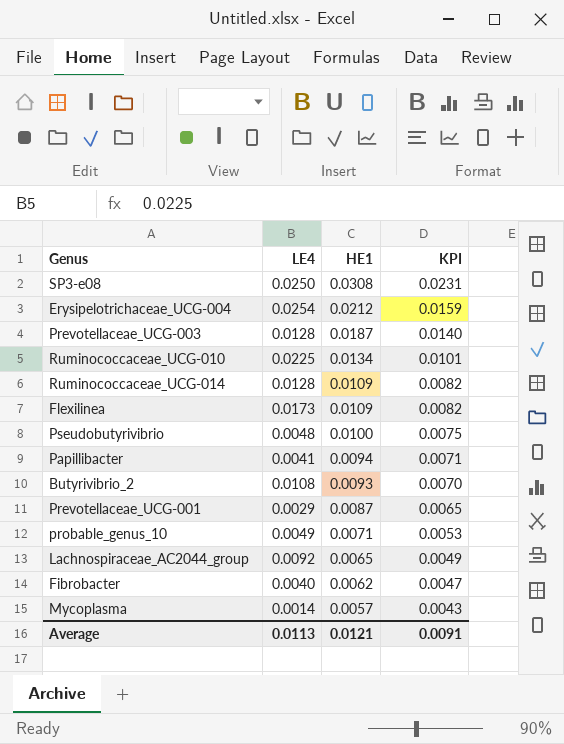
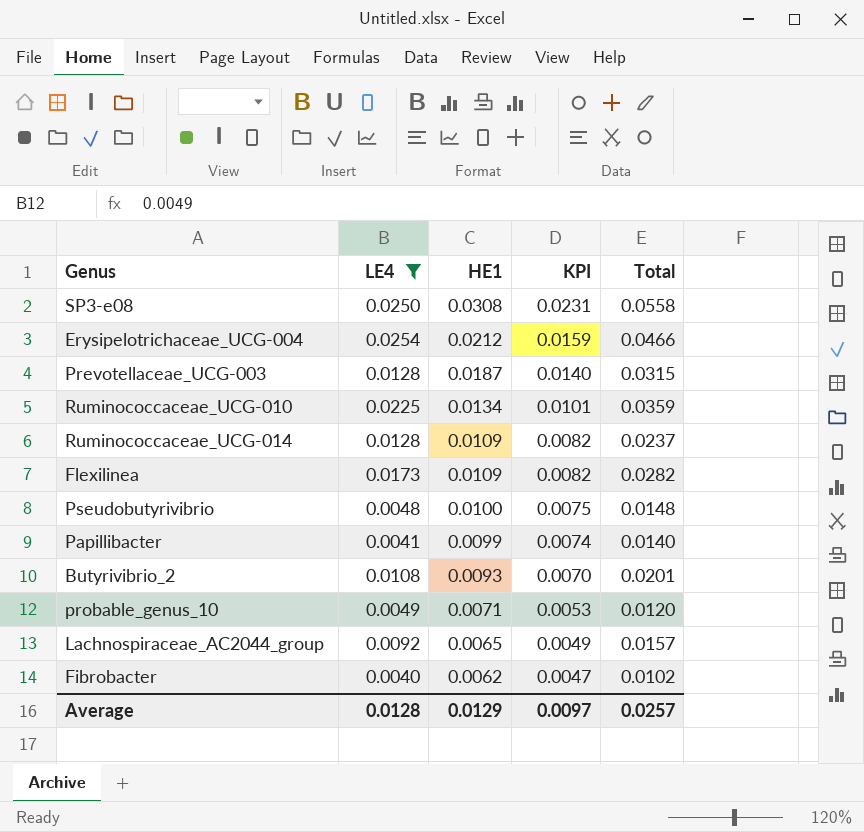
filter: none -> LE4 >= 0.0040
column Total | formula: none -> [LE4] + [HE1]
Papillibacter | HE1: 0.0094 -> 0.0099
Papillibacter | KPI: 0.0071 -> 0.0074
Average | LE4: 0.0113 -> 0.0128
Average | HE1: 0.0121 -> 0.0129
Average | KPI: 0.0091 -> 0.0097

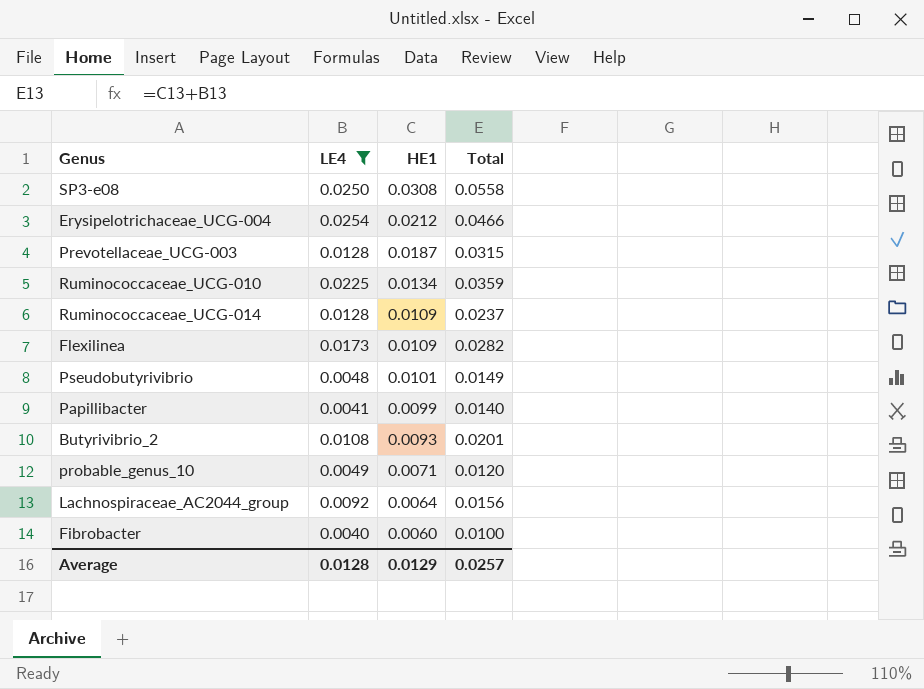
column KPI | formula: [HE1] * 0.75 -> none
Pseudobutyrivibrio | HE1: 0.0100 -> 0.0101
Pseudobutyrivibrio | Total: 0.0148 -> 0.0149
Lachnospiraceae_AC2044_group | HE1: 0.0065 -> 0.0064
Lachnospiraceae_AC2044_group | Total: 0.0157 -> 0.0156
Fibrobacter | HE1: 0.0062 -> 0.0060
Fibrobacter | Total: 0.0102 -> 0.0100

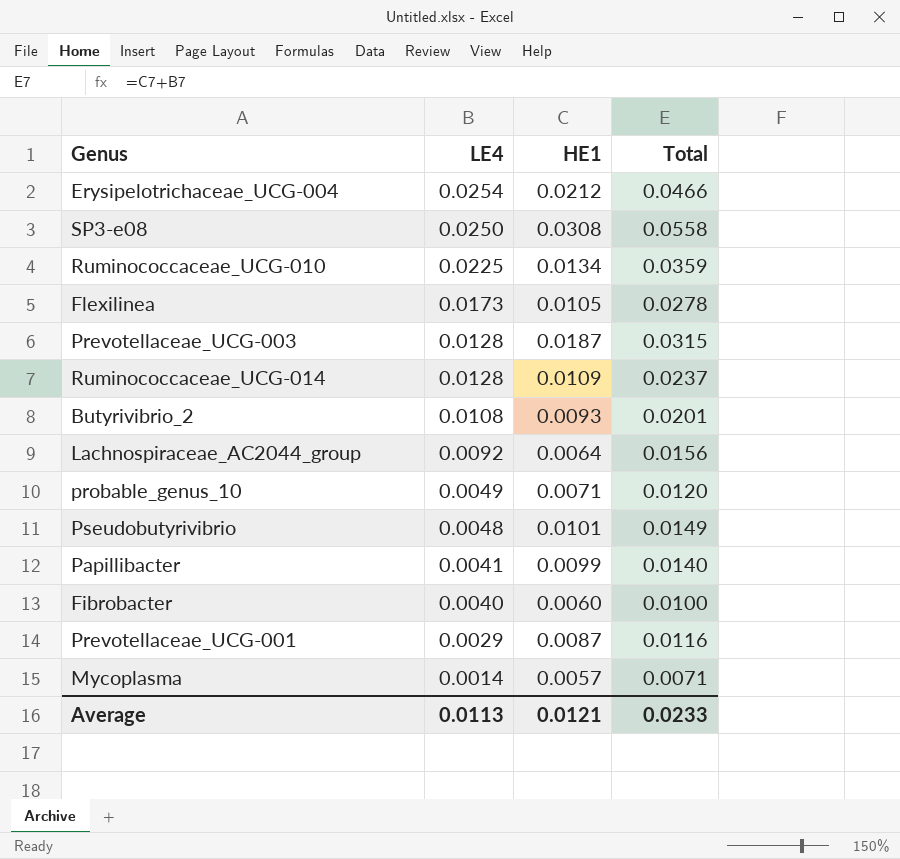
filter: LE4 >= 0.0040 -> none
row order: HE1 descending -> LE4 descending
Flexilinea | HE1: 0.0109 -> 0.0105
Flexilinea | Total: 0.0282 -> 0.0278
Average | LE4: 0.0128 -> 0.0113
Average | HE1: 0.0129 -> 0.0121
Average | Total: 0.0257 -> 0.0233

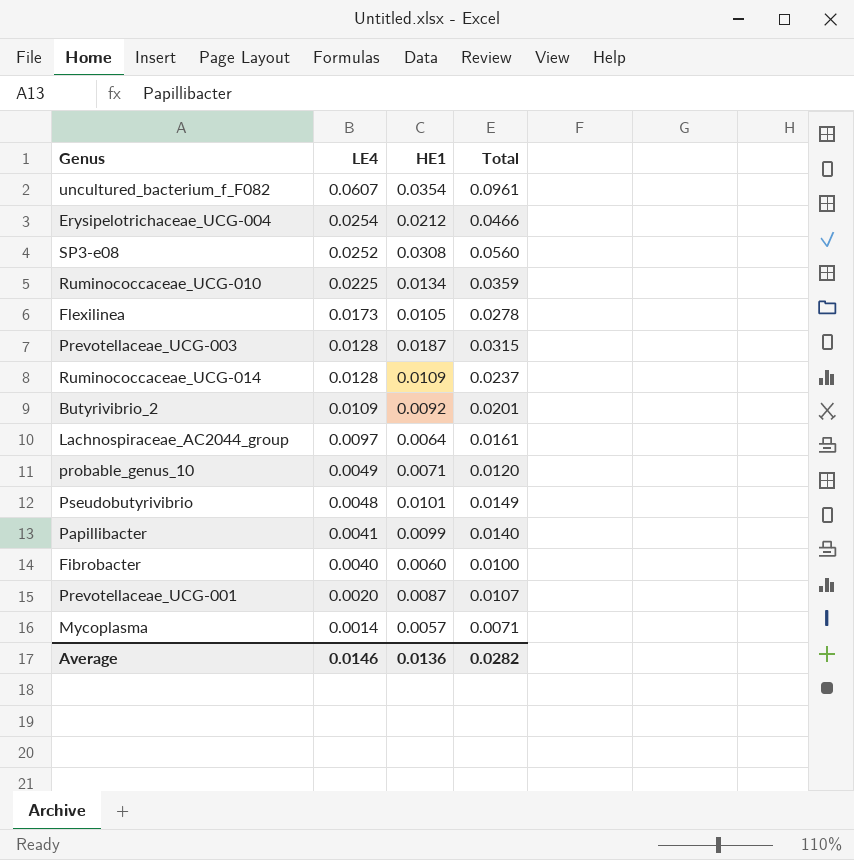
row uncultured_bacterium_f_F082: none -> 0.0607 | 0.0354 | 0.0961
SP3-e08 | LE4: 0.0250 -> 0.0252
SP3-e08 | Total: 0.0558 -> 0.0560
Butyrivibrio_2 | LE4: 0.0108 -> 0.0109
Butyrivibrio_2 | HE1: 0.0093 -> 0.0092
Lachnospiraceae_AC2044_group | LE4: 0.0092 -> 0.0097
Lachnospiraceae_AC2044_group | Total: 0.0156 -> 0.0161
Prevotellaceae_UCG-001 | LE4: 0.0029 -> 0.0020
Prevotellaceae_UCG-001 | Total: 0.0116 -> 0.0107
Average | LE4: 0.0113 -> 0.0146
Average | HE1: 0.0121 -> 0.0136
Average | Total: 0.0233 -> 0.0282

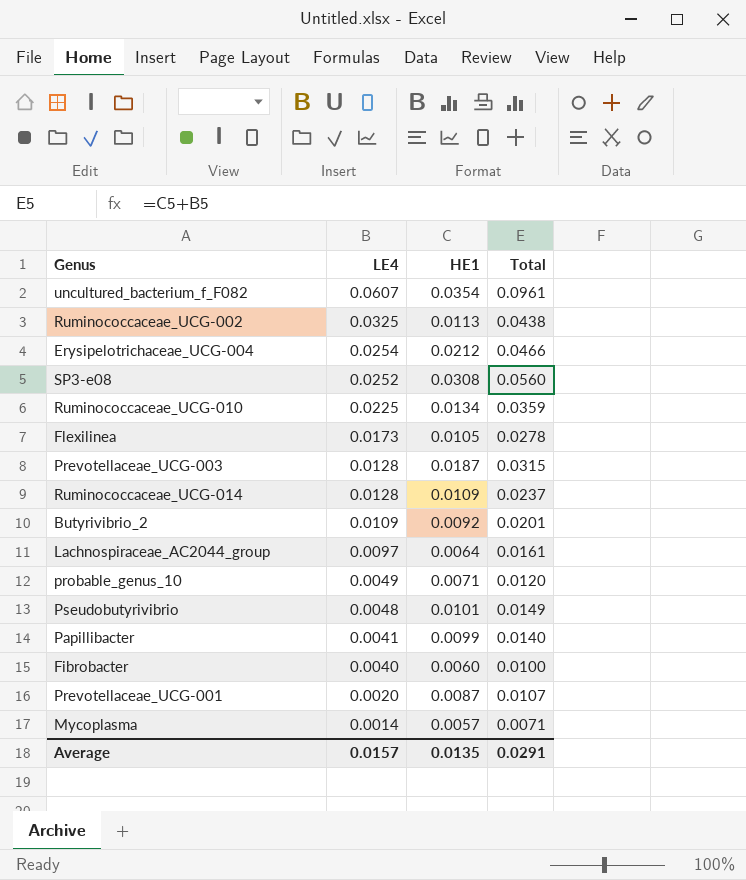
row Ruminococcaceae_UCG-002: none -> 0.0325 | 0.0113 | 0.0438
Average | LE4: 0.0146 -> 0.0157
Average | HE1: 0.0136 -> 0.0135
Average | Total: 0.0282 -> 0.0291

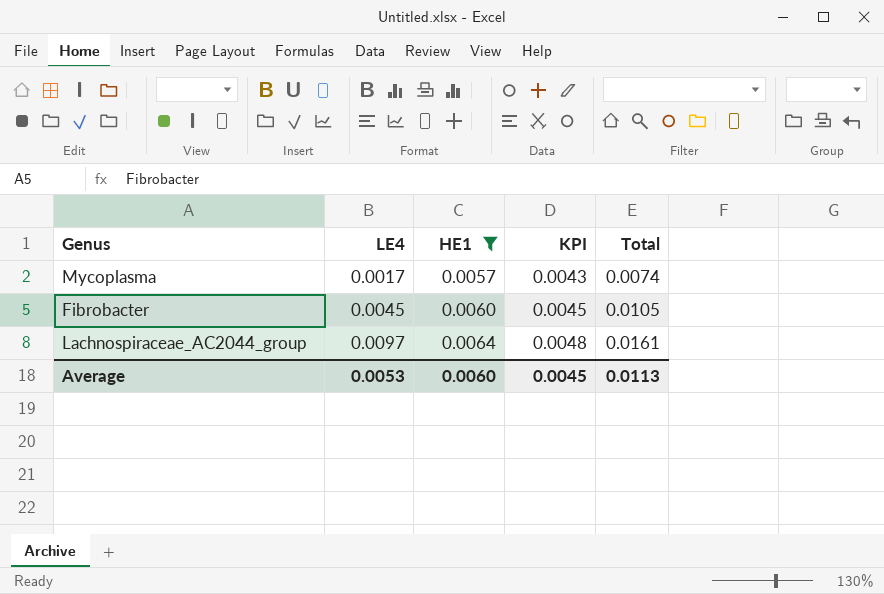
filter: none -> HE1 <= 0.0064
row order: LE4 descending -> LE4 ascending
column KPI | formula: none -> [HE1] * 0.75
Mycoplasma | LE4: 0.0014 -> 0.0017
Mycoplasma | Total: 0.0071 -> 0.0074
Fibrobacter | LE4: 0.0040 -> 0.0045
Fibrobacter | Total: 0.0100 -> 0.0105
Average | LE4: 0.0157 -> 0.0053
Average | HE1: 0.0135 -> 0.0060
Average | Total: 0.0291 -> 0.0113

